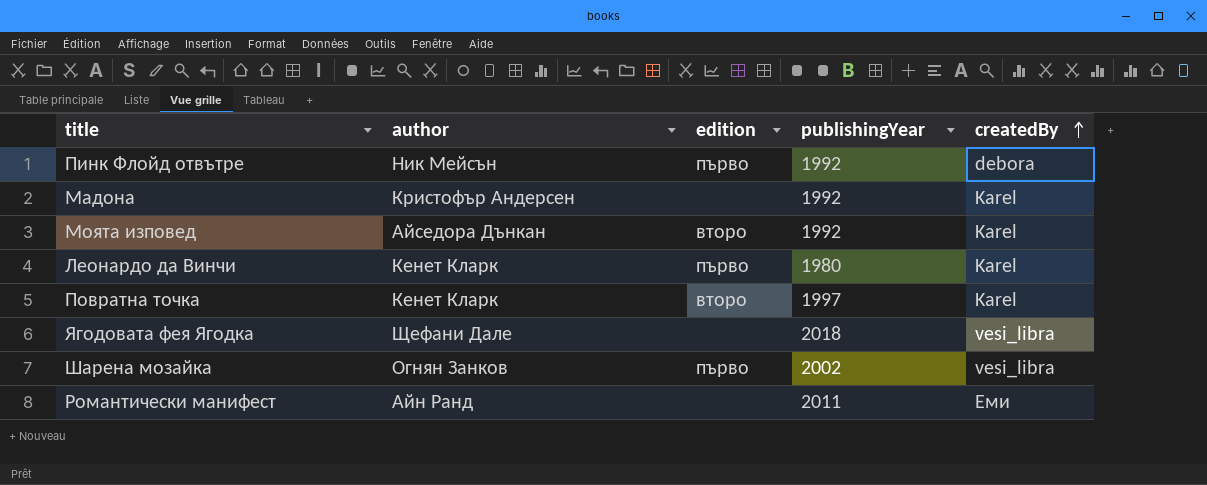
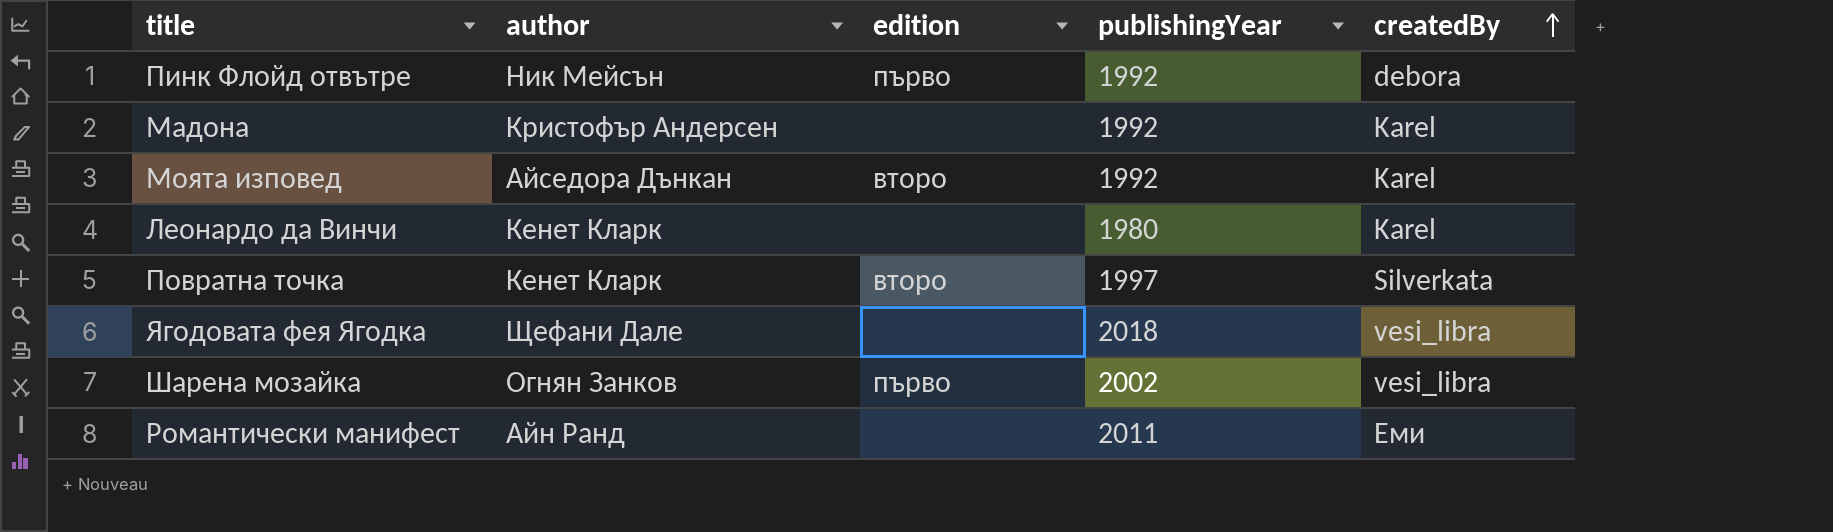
Леонардо да Винчи | edition: първо -> none
Повратна точка | createdBy: Karel -> Silverkata

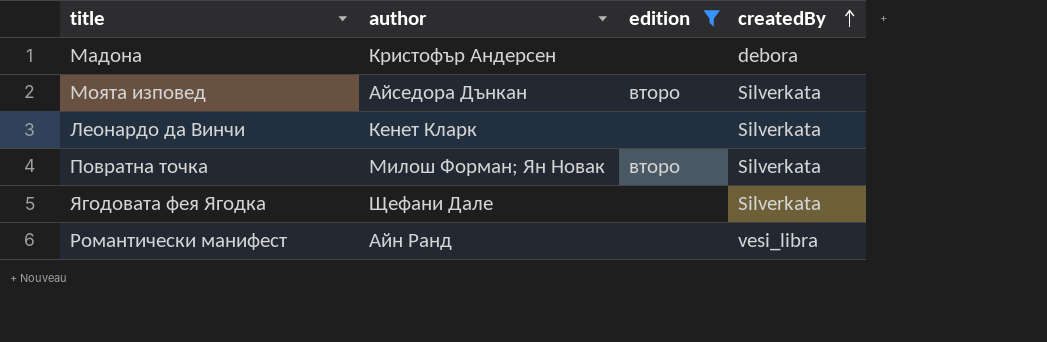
filter: none -> edition != първо
column publishingYear | position: 4 -> none
Мадона | createdBy: Karel -> debora
Моята изповед | createdBy: Karel -> Silverkata
Леонардо да Винчи | createdBy: Karel -> Silverkata
Повратна точка | author: Кенет Кларк -> Милош Форман; Ян Новак
Ягодовата фея Ягодка | createdBy: vesi_libra -> Silverkata
Романтически манифест | createdBy: Еми -> vesi_libra

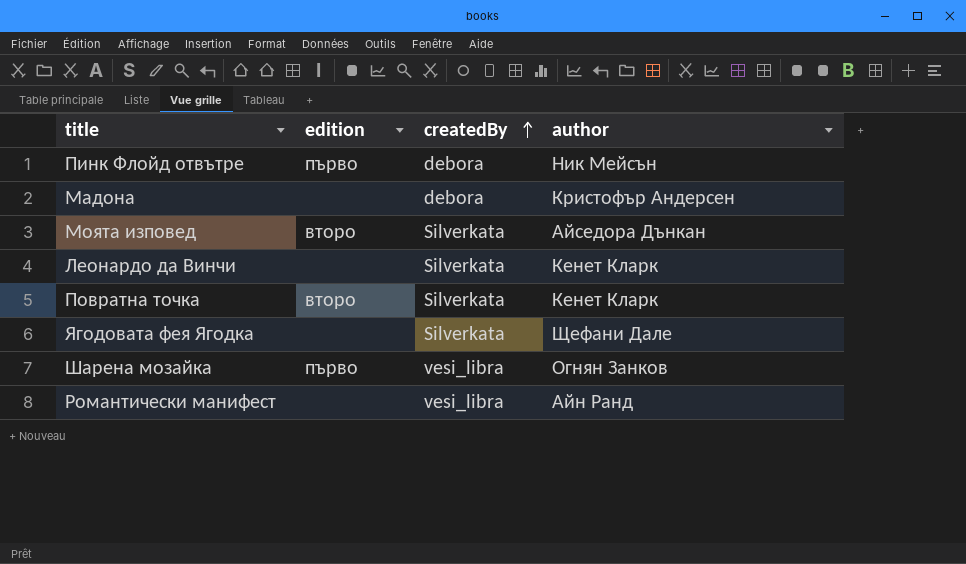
filter: edition != първо -> none
column author | position: 2 -> 4
Повратна точка | author: Милош Форман; Ян Новак -> Кенет Кларк

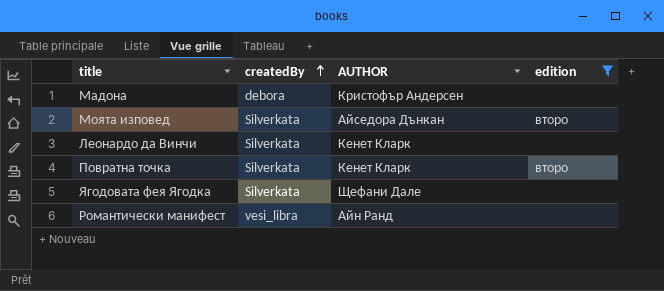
filter: none -> edition != първо
column name: author -> AUTHOR
column edition | position: 2 -> 4

